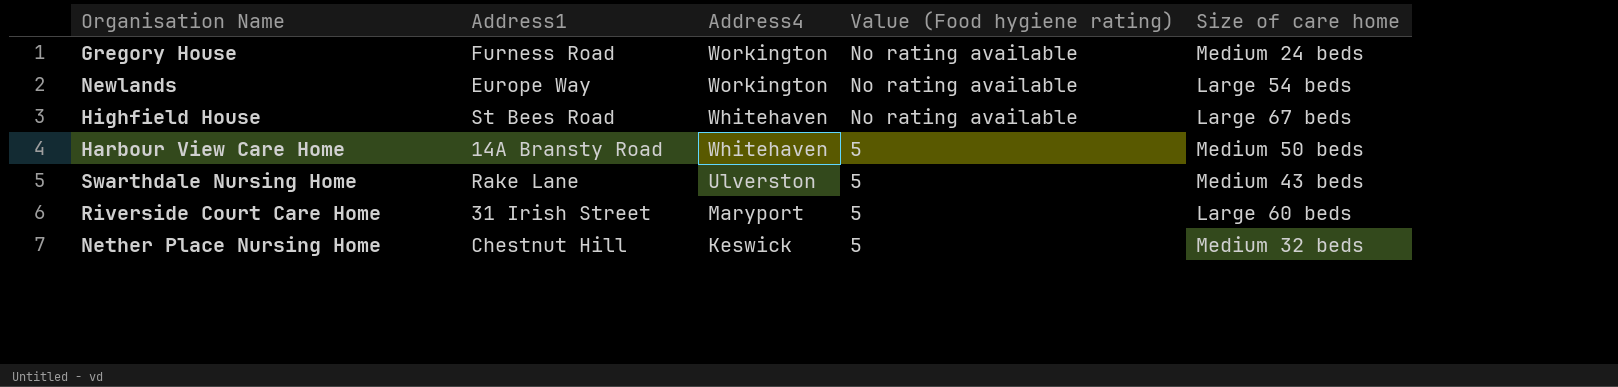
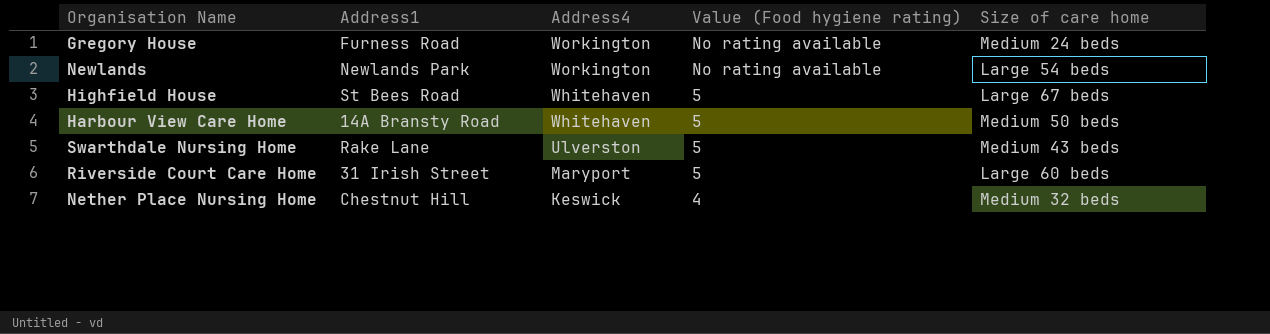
Newlands | Address1: Europe Way -> Newlands Park
Highfield House | Value (Food hygiene rating): No rating available -> 5
Nether Place Nursing Home | Value (Food hygiene rating): 5 -> 4

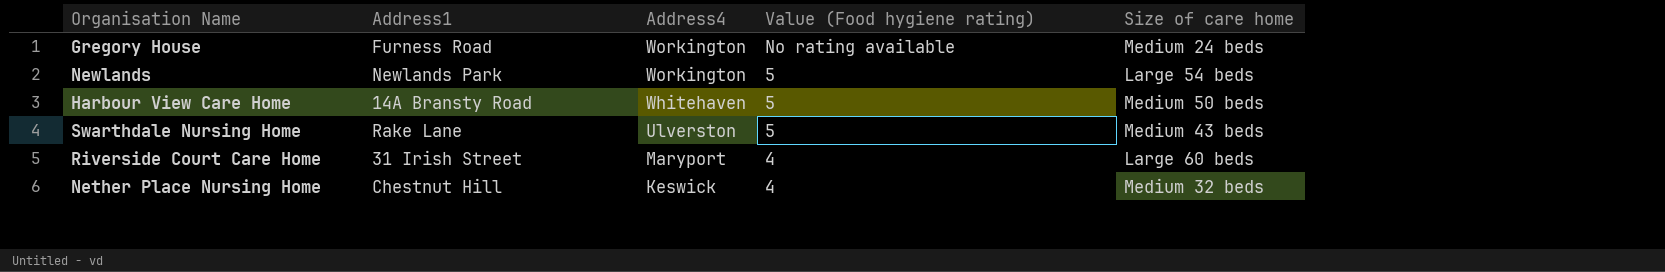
row Highfield House: St Bees Road | Whitehaven | 5 | Large 67 beds -> none
Newlands | Value (Food hygiene rating): No rating available -> 5
Riverside Court Care Home | Value (Food hygiene rating): 5 -> 4

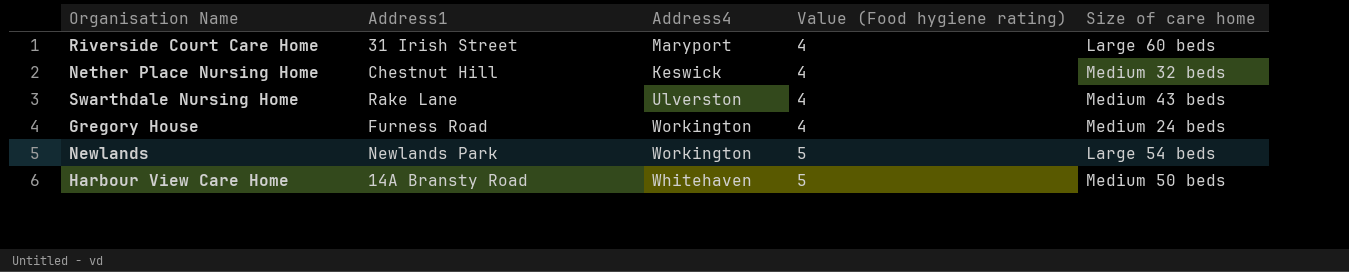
row order: Address4 descending -> Value (Food hygiene rating) ascending
Swarthdale Nursing Home | Value (Food hygiene rating): 5 -> 4
Gregory House | Value (Food hygiene rating): No rating available -> 4

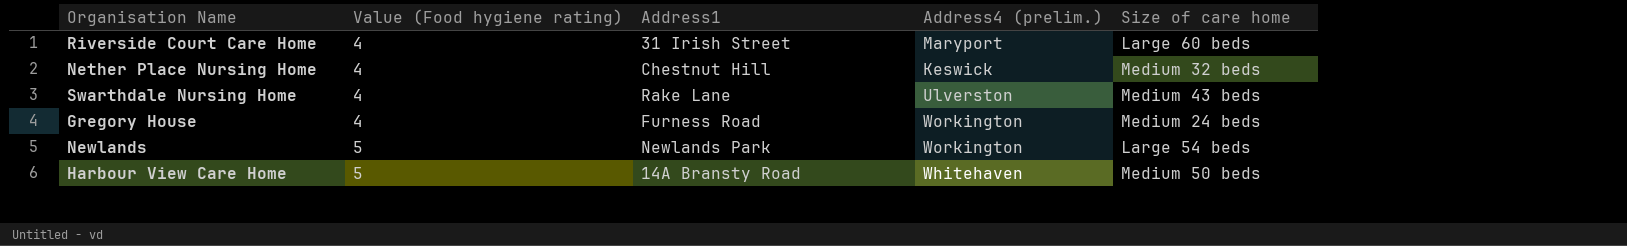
column Value (Food hygiene rating) | position: 4 -> 2
column name: Address4 -> Address4 (prelim.)

